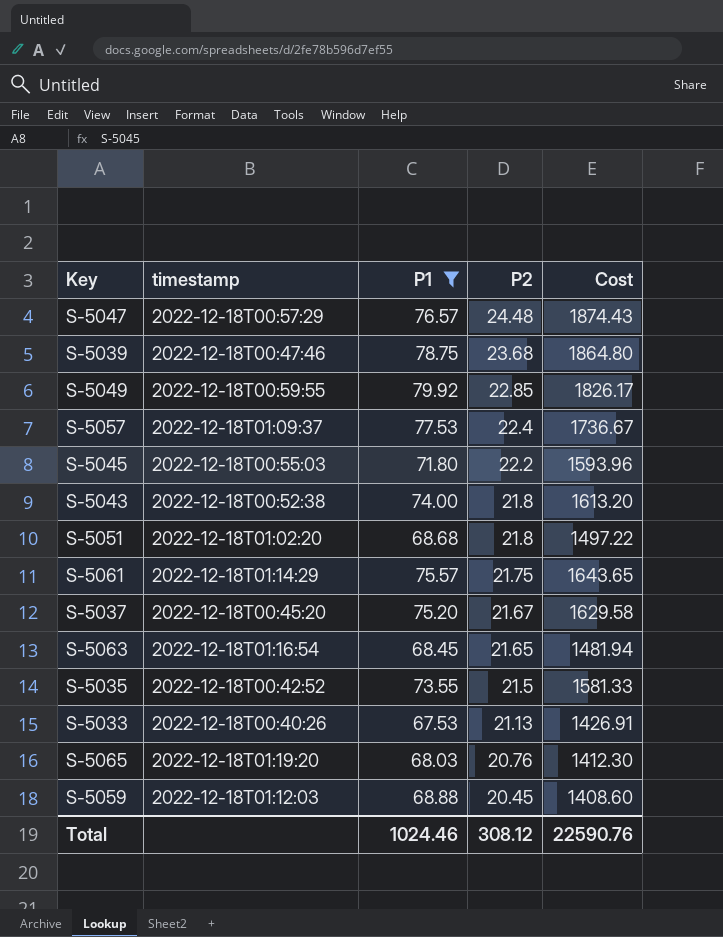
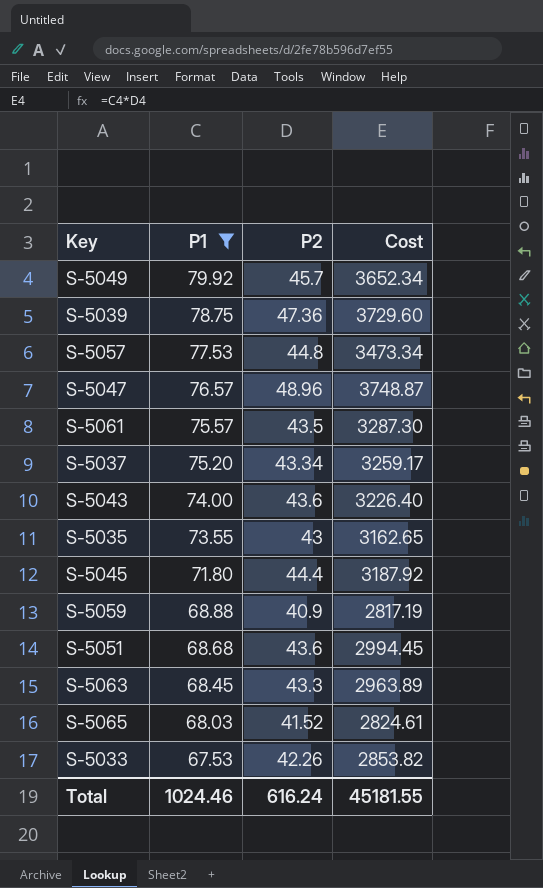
row order: P2 descending -> P1 descending
column timestamp | position: 2 -> none
S-5049 | P2: 22.85 -> 45.7
S-5049 | Cost: 1826.17 -> 3652.34
S-5039 | P2: 23.68 -> 47.36
S-5039 | Cost: 1864.80 -> 3729.60
S-5057 | P2: 22.4 -> 44.8
S-5057 | Cost: 1736.67 -> 3473.34
S-5047 | P2: 24.48 -> 48.96
S-5047 | Cost: 1874.43 -> 3748.87
S-5061 | P2: 21.75 -> 43.5
S-5061 | Cost: 1643.65 -> 3287.30
S-5037 | P2: 21.67 -> 43.34
S-5037 | Cost: 1629.58 -> 3259.17
S-5043 | P2: 21.8 -> 43.6
S-5043 | Cost: 1613.20 -> 3226.40
S-5035 | P2: 21.5 -> 43
S-5035 | Cost: 1581.33 -> 3162.65
S-5045 | P2: 22.2 -> 44.4
S-5045 | Cost: 1593.96 -> 3187.92
S-5059 | P2: 20.45 -> 40.9
S-5059 | Cost: 1408.60 -> 2817.19
S-5051 | P2: 21.8 -> 43.6
S-5051 | Cost: 1497.22 -> 2994.45
S-5063 | P2: 21.65 -> 43.3
S-5063 | Cost: 1481.94 -> 2963.89
S-5065 | P2: 20.76 -> 41.52
S-5065 | Cost: 1412.30 -> 2824.61
S-5033 | P2: 21.13 -> 42.26
S-5033 | Cost: 1426.91 -> 2853.82
Total | P2: 308.12 -> 616.24
Total | Cost: 22590.76 -> 45181.55

